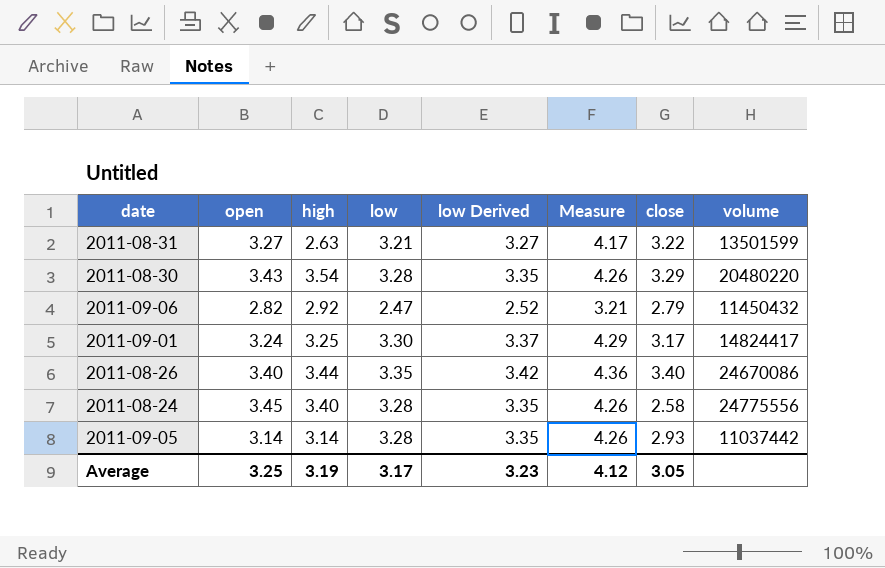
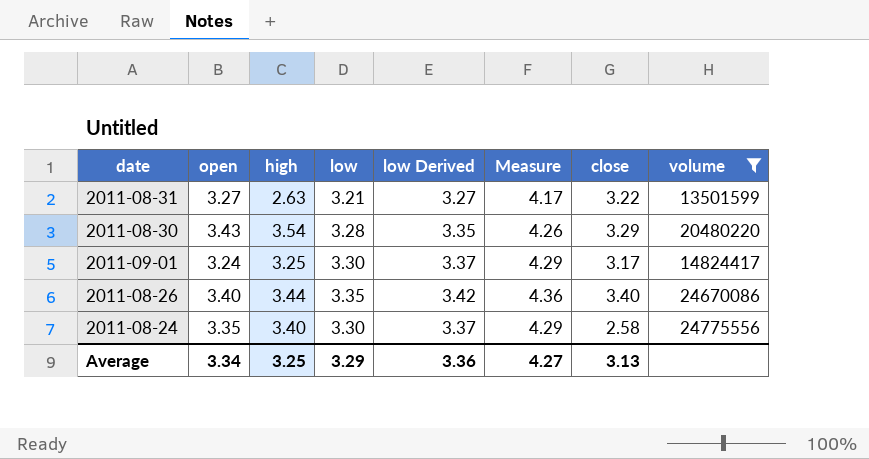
filter: none -> volume >= 13501599
2011-08-24 | open: 3.45 -> 3.35
2011-08-24 | low: 3.28 -> 3.30
2011-08-24 | low Derived: 3.35 -> 3.37
2011-08-24 | Measure: 4.26 -> 4.29
Average | open: 3.25 -> 3.34
Average | high: 3.19 -> 3.25
Average | low: 3.17 -> 3.29
Average | low Derived: 3.23 -> 3.36
Average | Measure: 4.12 -> 4.27
Average | close: 3.05 -> 3.13

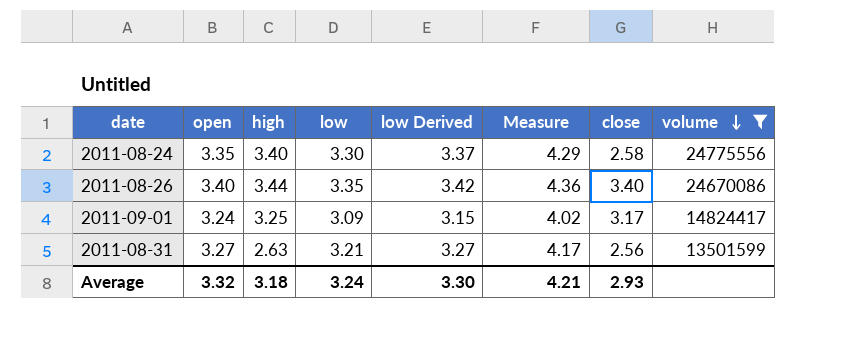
row order: none -> volume descending
row 2011-08-30: 3.43 | 3.54 | 3.28 | 3.35 | 4.26 | 3.29 | 20480220 -> none
2011-09-01 | low: 3.30 -> 3.09
2011-09-01 | low Derived: 3.37 -> 3.15
2011-09-01 | Measure: 4.29 -> 4.02
2011-08-31 | close: 3.22 -> 2.56
Average | open: 3.34 -> 3.32
Average | high: 3.25 -> 3.18
Average | low: 3.29 -> 3.24
Average | low Derived: 3.36 -> 3.30
Average | Measure: 4.27 -> 4.21
Average | close: 3.13 -> 2.93

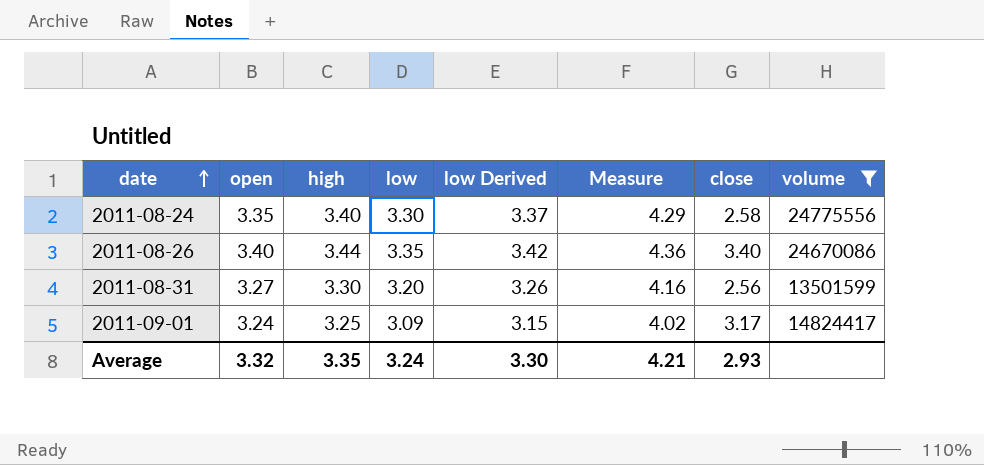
row order: volume descending -> date ascending
2011-08-31 | high: 2.63 -> 3.30
2011-08-31 | low: 3.21 -> 3.20
2011-08-31 | low Derived: 3.27 -> 3.26
2011-08-31 | Measure: 4.17 -> 4.16
Average | high: 3.18 -> 3.35

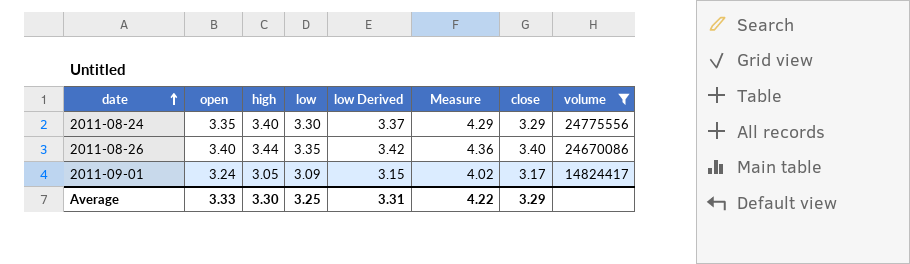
row 2011-08-31: 3.27 | 3.30 | 3.20 | 3.26 | 4.16 | 2.56 | 13501599 -> none
2011-08-24 | close: 2.58 -> 3.29
2011-09-01 | high: 3.25 -> 3.05
Average | open: 3.32 -> 3.33
Average | high: 3.35 -> 3.30
Average | low: 3.24 -> 3.25
Average | low Derived: 3.30 -> 3.31
Average | Measure: 4.21 -> 4.22
Average | close: 2.93 -> 3.29

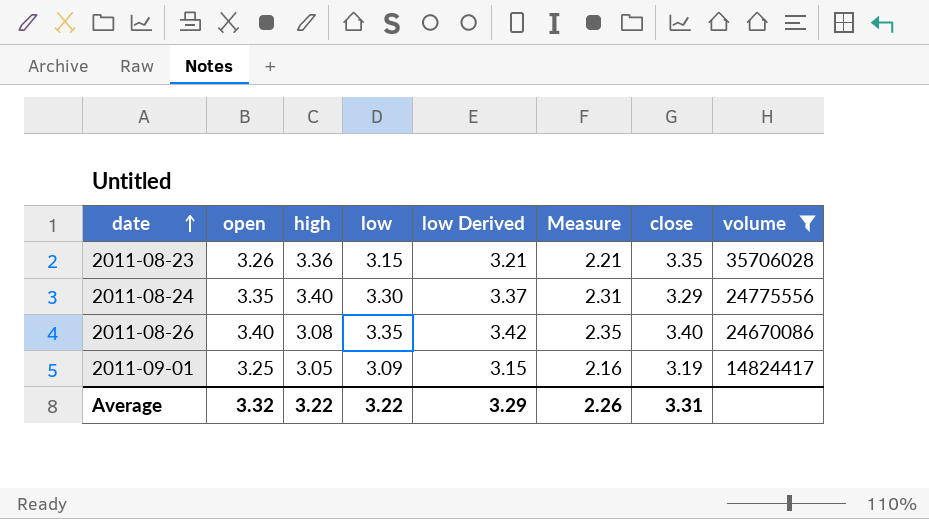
column Measure | formula: [low] * 1.3 -> [low] * 0.7
row 2011-08-23: none -> 3.26 | 3.36 | 3.15 | 3.21 | 2.21 | 3.35 | 35706028
2011-08-26 | high: 3.44 -> 3.08
2011-09-01 | open: 3.24 -> 3.25
2011-09-01 | close: 3.17 -> 3.19
Average | open: 3.33 -> 3.32
Average | high: 3.30 -> 3.22
Average | low: 3.25 -> 3.22
Average | low Derived: 3.31 -> 3.29
Average | Measure: 4.22 -> 2.26
Average | close: 3.29 -> 3.31

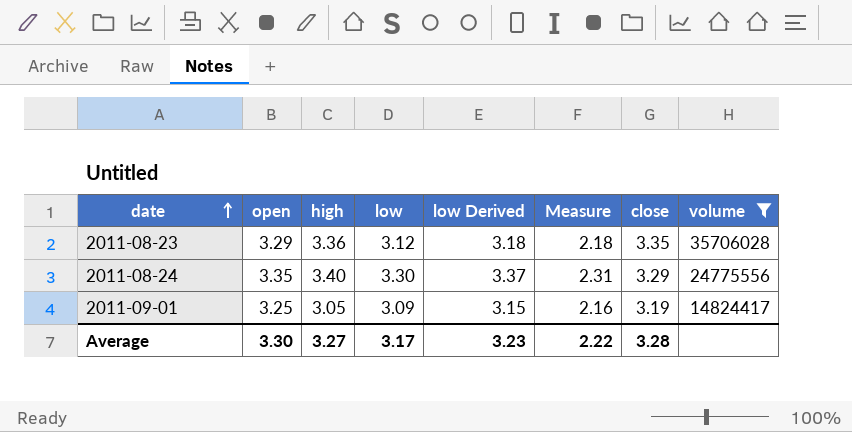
row 2011-08-26: 3.40 | 3.08 | 3.35 | 3.42 | 2.35 | 3.40 | 24670086 -> none
2011-08-23 | open: 3.26 -> 3.29
2011-08-23 | low: 3.15 -> 3.12
2011-08-23 | low Derived: 3.21 -> 3.18
2011-08-23 | Measure: 2.21 -> 2.18
Average | open: 3.32 -> 3.30
Average | high: 3.22 -> 3.27
Average | low: 3.22 -> 3.17
Average | low Derived: 3.29 -> 3.23
Average | Measure: 2.26 -> 2.22
Average | close: 3.31 -> 3.28

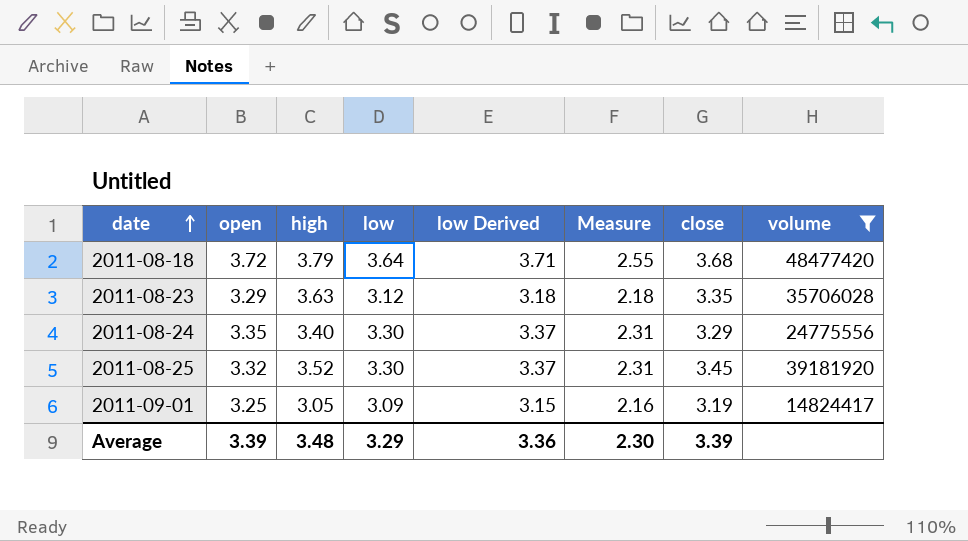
row 2011-08-18: none -> 3.72 | 3.79 | 3.64 | 3.71 | 2.55 | 3.68 | 48477420
2011-08-23 | high: 3.36 -> 3.63
row 2011-08-25: none -> 3.32 | 3.52 | 3.30 | 3.37 | 2.31 | 3.45 | 39181920
Average | open: 3.30 -> 3.39
Average | high: 3.27 -> 3.48
Average | low: 3.17 -> 3.29
Average | low Derived: 3.23 -> 3.36
Average | Measure: 2.22 -> 2.30
Average | close: 3.28 -> 3.39

